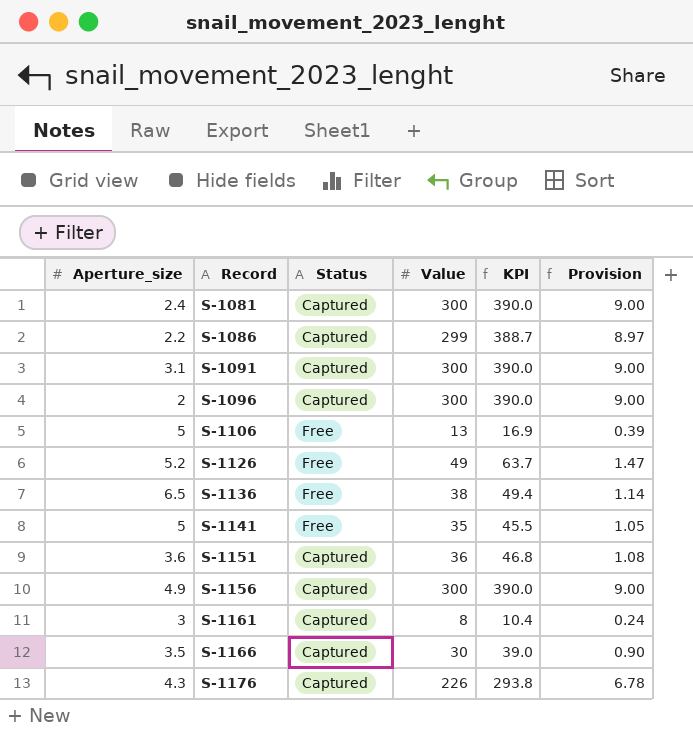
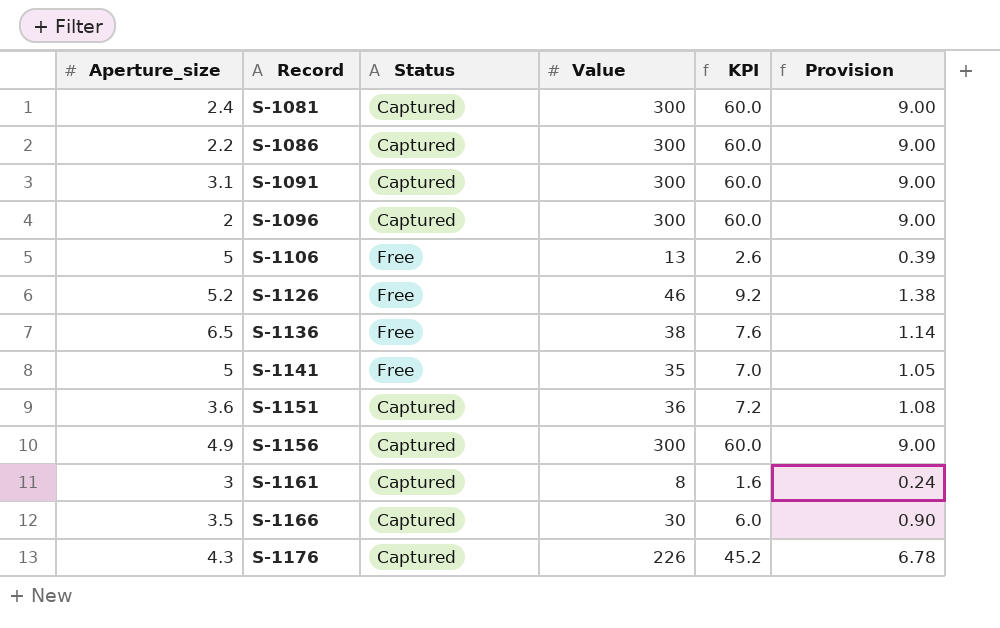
column KPI | formula: [Value] * 1.3 -> [Value] * 0.2
S-1086 | Value: 299 -> 300
S-1086 | Provision: 8.97 -> 9.00
S-1126 | Value: 49 -> 46
S-1126 | Provision: 1.47 -> 1.38

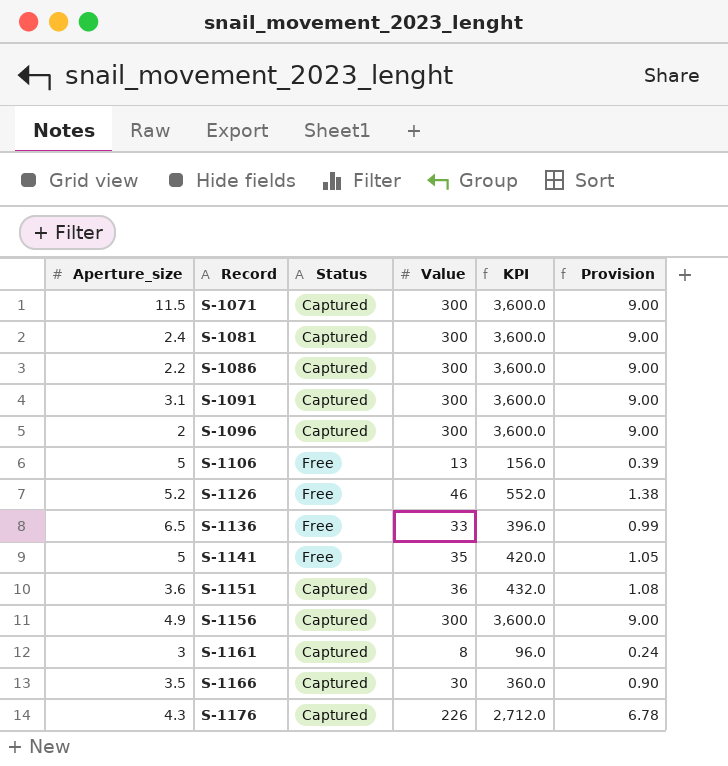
column KPI | formula: [Value] * 0.2 -> [Value] * 12
row S-1071: none -> 11.5 | Captured | 300 | 3,600.0 | 9.00
S-1136 | Value: 38 -> 33
S-1136 | Provision: 1.14 -> 0.99

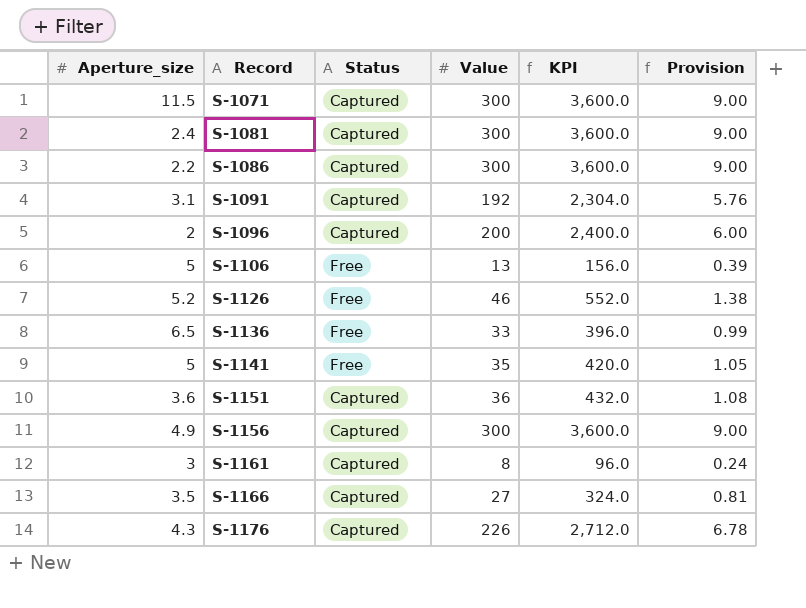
S-1091 | Value: 300 -> 192
S-1091 | KPI: 3,600.0 -> 2,304.0
S-1091 | Provision: 9.00 -> 5.76
S-1096 | Value: 300 -> 200
S-1096 | KPI: 3,600.0 -> 2,400.0
S-1096 | Provision: 9.00 -> 6.00
S-1166 | Value: 30 -> 27
S-1166 | KPI: 360.0 -> 324.0
S-1166 | Provision: 0.90 -> 0.81

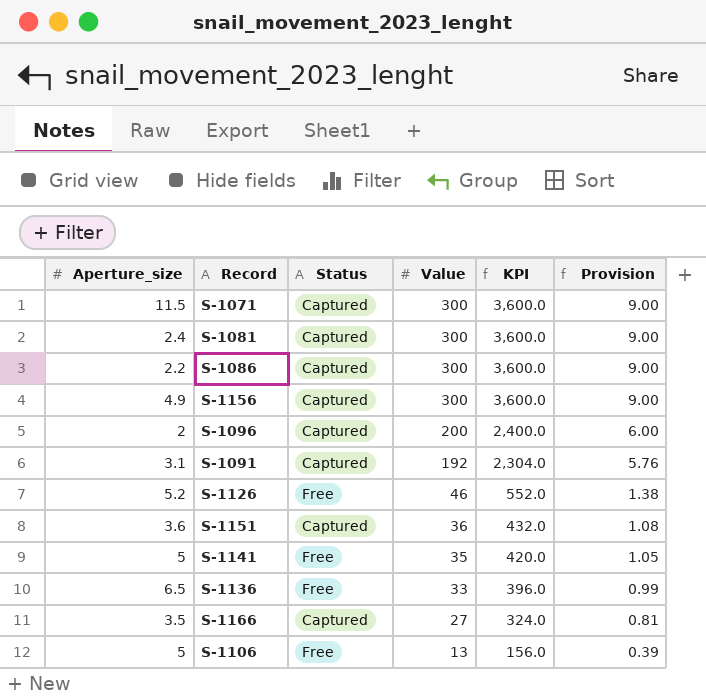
row order: Record ascending -> Value descending
row S-1161: 3 | Captured | 8 | 96.0 | 0.24 -> none
row S-1176: 4.3 | Captured | 226 | 2,712.0 | 6.78 -> none

